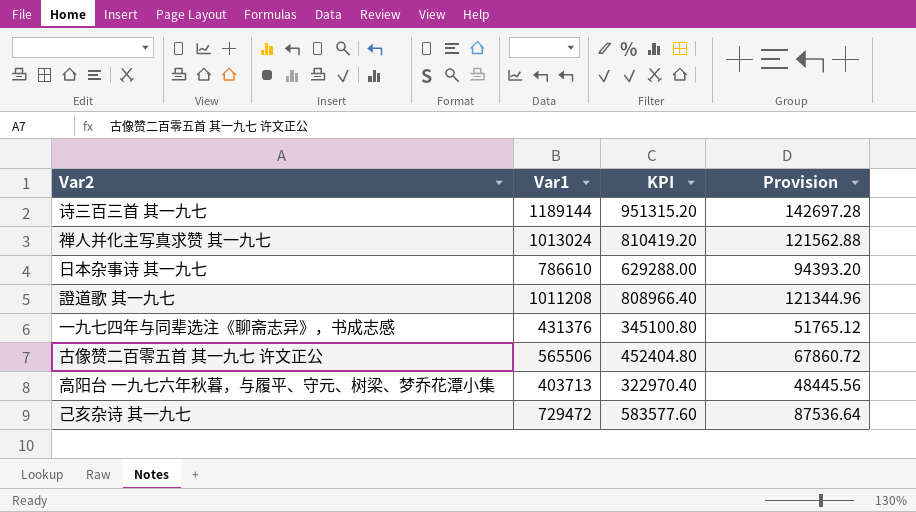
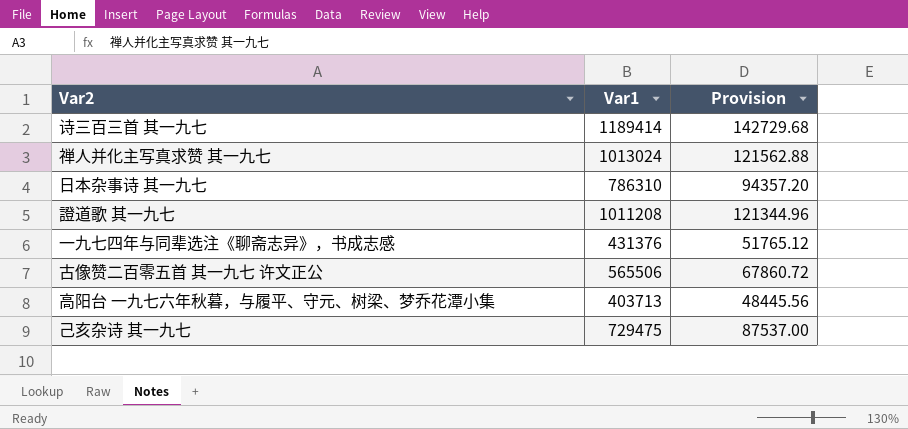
column KPI | formula: [Var1] * 0.8 -> none
诗三百三首 其一九七 | Var1: 1189144 -> 1189414
诗三百三首 其一九七 | Provision: 142697.28 -> 142729.68
日本杂事诗 其一九七 | Var1: 786610 -> 786310
日本杂事诗 其一九七 | Provision: 94393.20 -> 94357.20
己亥杂诗 其一九七 | Var1: 729472 -> 729475
己亥杂诗 其一九七 | Provision: 87536.64 -> 87537.00

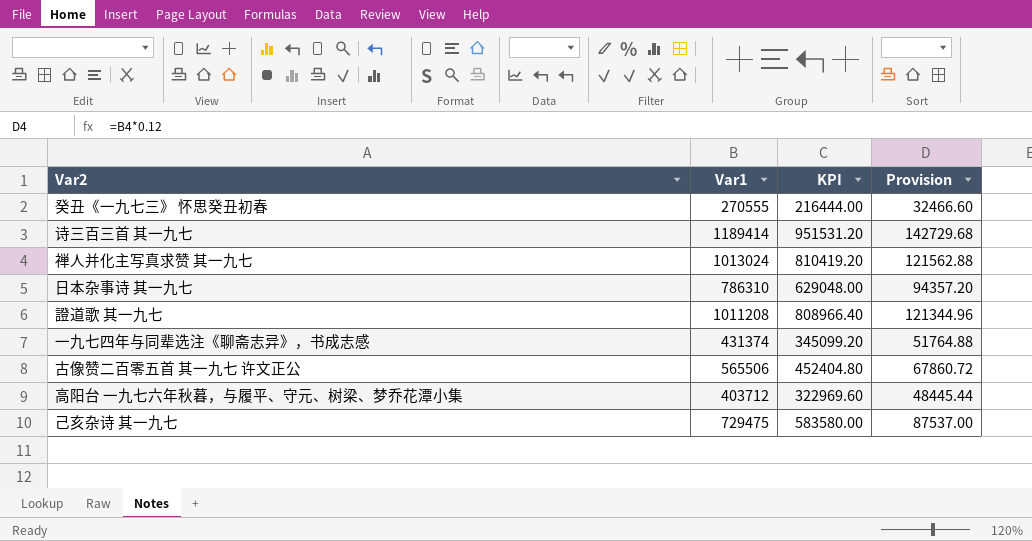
column KPI | formula: none -> [Var1] * 0.8
row 癸丑《一九七三》 怀思癸丑初春: none -> 270555 | 216444.00 | 32466.60
一九七四年与同辈选注《聊斋志异》，书成志感 | Var1: 431376 -> 431374
一九七四年与同辈选注《聊斋志异》，书成志感 | Provision: 51765.12 -> 51764.88
高阳台 一九七六年秋暮，与履平、守元、树梁、梦乔花潭小集 | Var1: 403713 -> 403712
高阳台 一九七六年秋暮，与履平、守元、树梁、梦乔花潭小集 | Provision: 48445.56 -> 48445.44

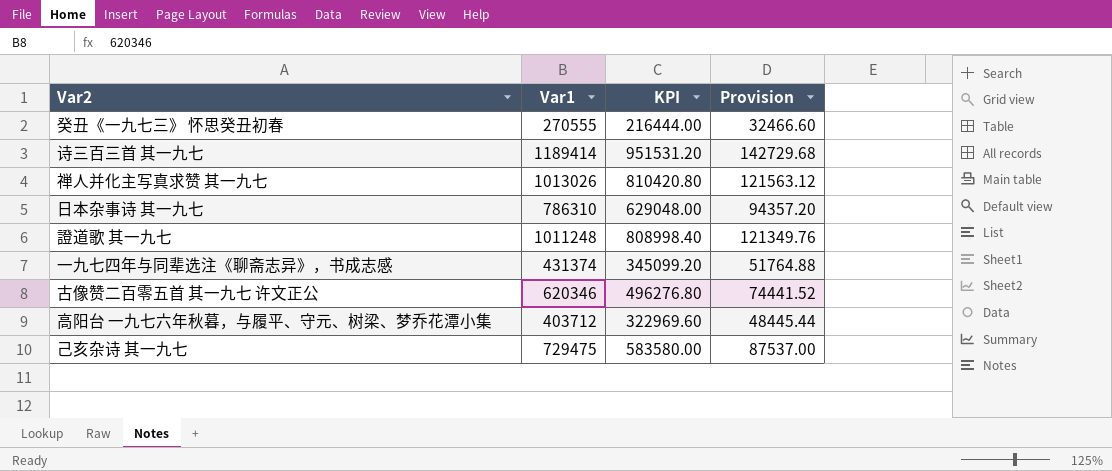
禅人并化主写真求赞 其一九七 | Var1: 1013024 -> 1013026
禅人并化主写真求赞 其一九七 | KPI: 810419.20 -> 810420.80
禅人并化主写真求赞 其一九七 | Provision: 121562.88 -> 121563.12
證道歌 其一九七 | Var1: 1011208 -> 1011248
證道歌 其一九七 | KPI: 808966.40 -> 808998.40
證道歌 其一九七 | Provision: 121344.96 -> 121349.76
古像赞二百零五首 其一九七 许文正公 | Var1: 565506 -> 620346
古像赞二百零五首 其一九七 许文正公 | KPI: 452404.80 -> 496276.80
古像赞二百零五首 其一九七 许文正公 | Provision: 67860.72 -> 74441.52

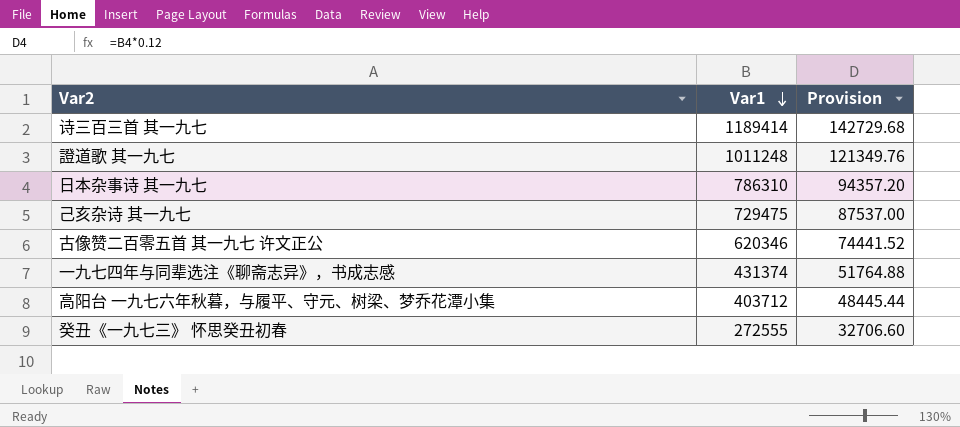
row order: none -> Var1 descending
column KPI | formula: [Var1] * 0.8 -> none
row 禅人并化主写真求赞 其一九七: 1013026 | 810420.80 | 121563.12 -> none
癸丑《一九七三》 怀思癸丑初春 | Var1: 270555 -> 272555
癸丑《一九七三》 怀思癸丑初春 | Provision: 32466.60 -> 32706.60

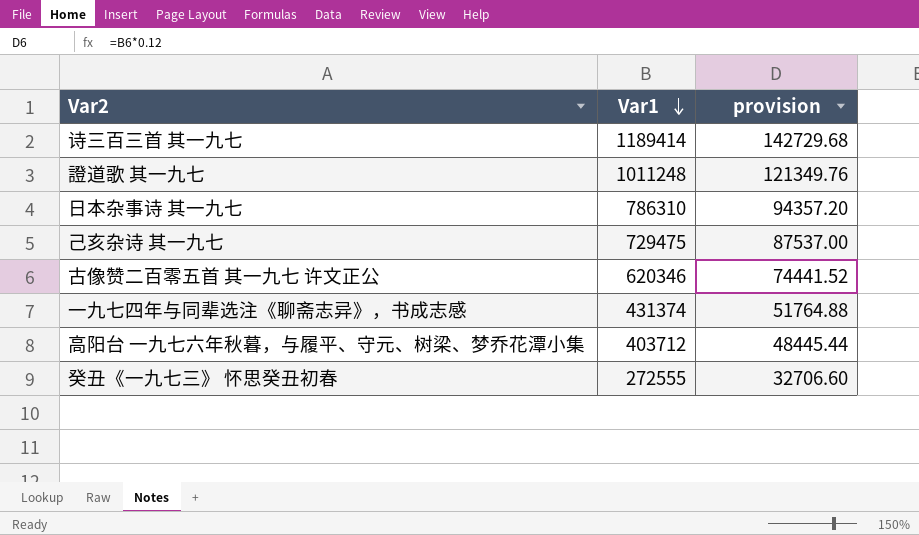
column name: Provision -> provision

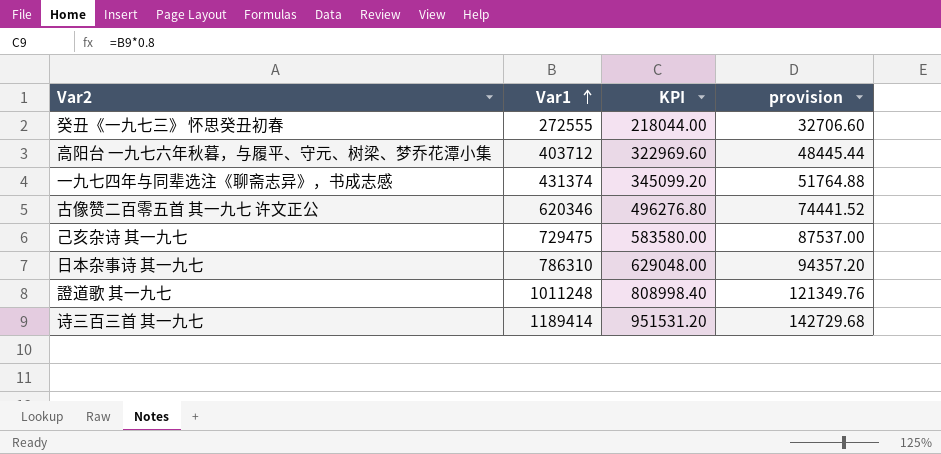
row order: Var1 descending -> Var1 ascending
column KPI | formula: none -> [Var1] * 0.8

